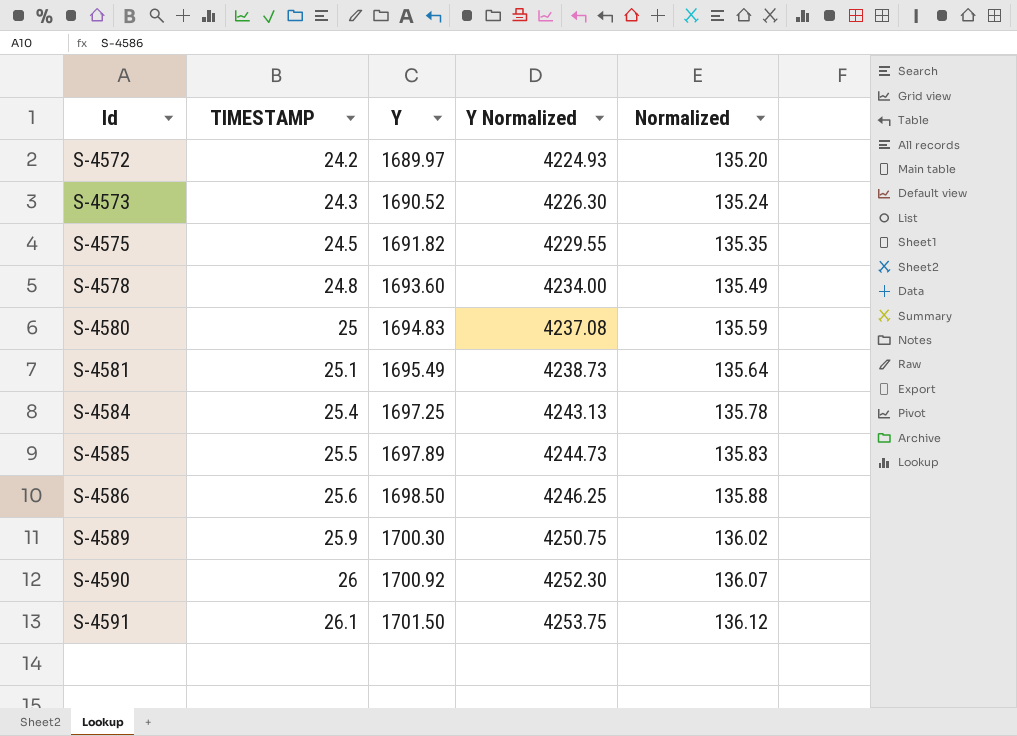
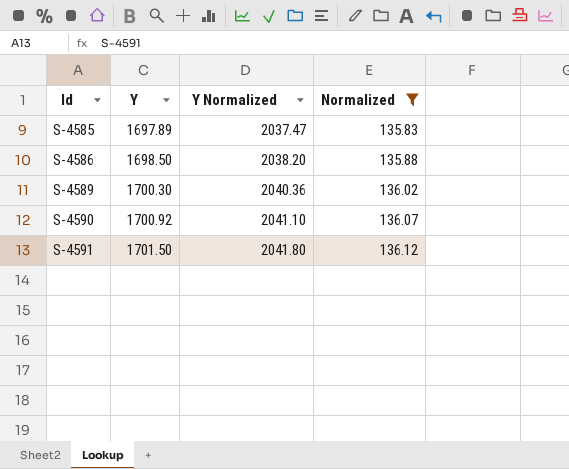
filter: none -> Normalized >= 135.83
column TIMESTAMP | position: 2 -> none
column Y Normalized | formula: [Y] * 2.5 -> [Y] * 1.2

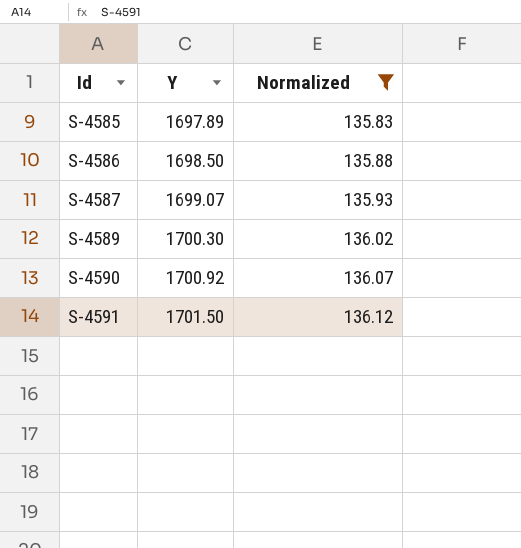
column Y Normalized | formula: [Y] * 1.2 -> none
row S-4587: none -> 1699.07 | 135.93

